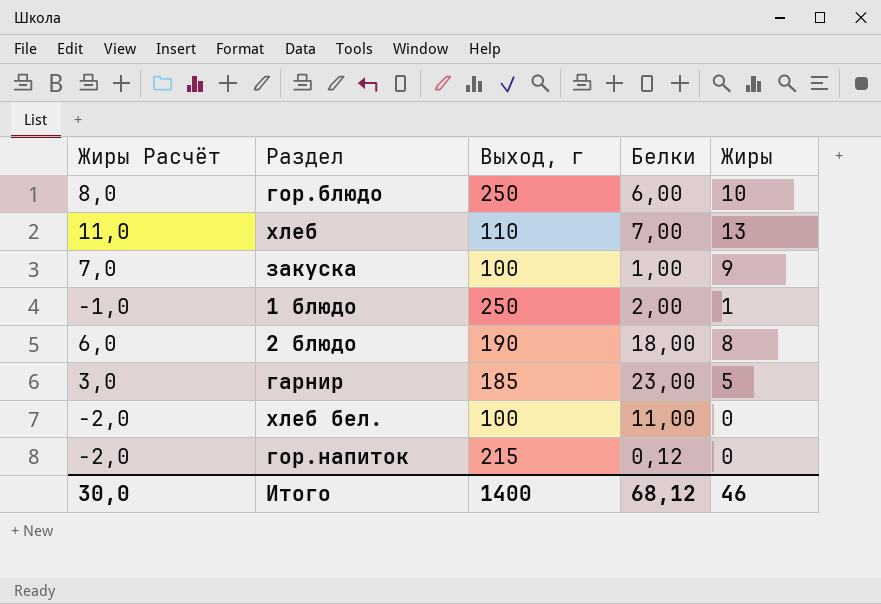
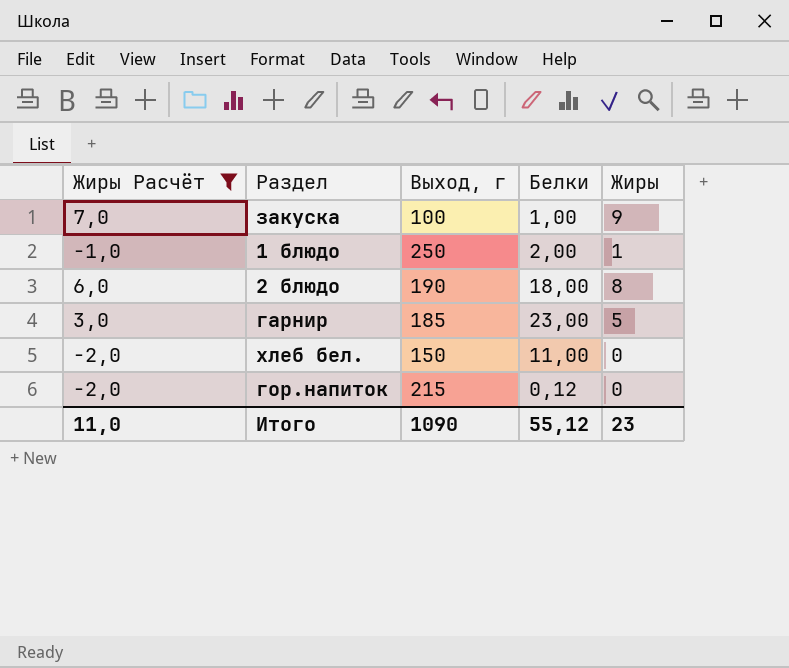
filter: none -> Жиры Расчёт <= 7,0
хлеб бел. | Выход, г: 100 -> 150
Итого | Жиры Расчёт: 30,0 -> 11,0
Итого | Выход, г: 1400 -> 1090
Итого | Белки: 68,12 -> 55,12
Итого | Жиры: 46 -> 23

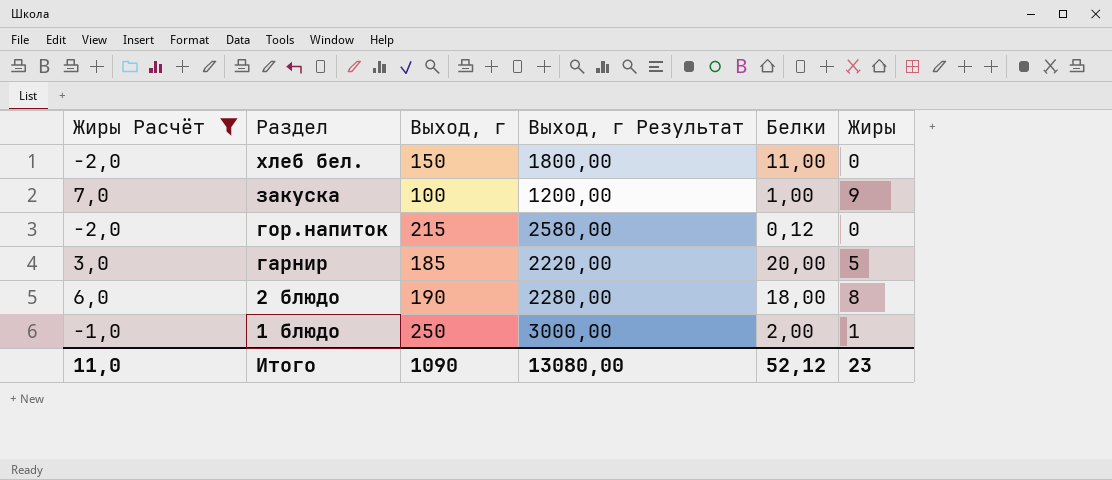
row order: none -> Раздел descending
column Выход, г Результат | formula: none -> [Выход, г] * 12
гарнир | Белки: 23,00 -> 20,00
Итого | Белки: 55,12 -> 52,12

